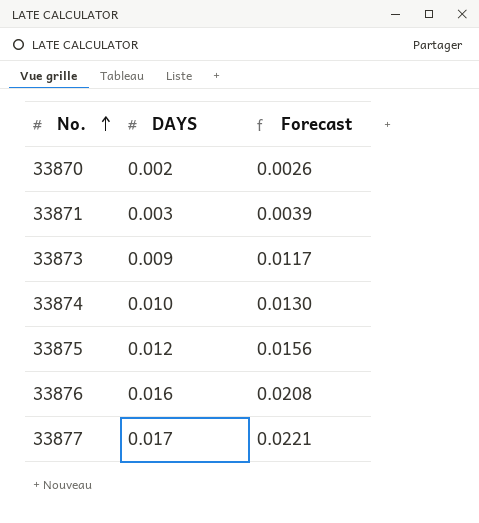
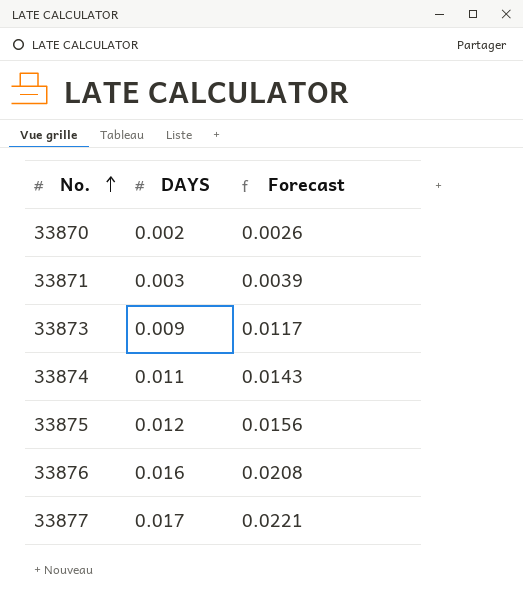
33874 | DAYS: 0.010 -> 0.011
33874 | Forecast: 0.0130 -> 0.0143

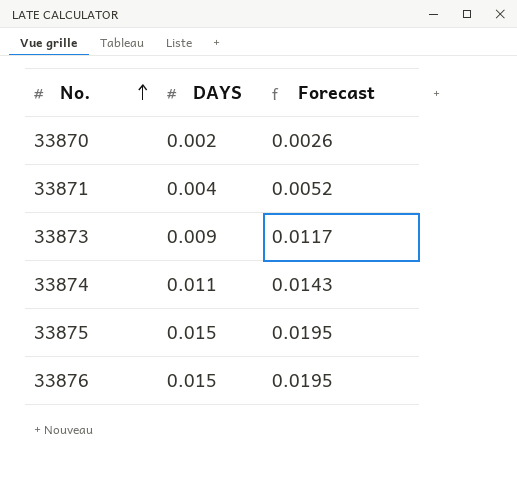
row 33877: 0.017 | 0.0221 -> none
33871 | DAYS: 0.003 -> 0.004
33871 | Forecast: 0.0039 -> 0.0052
33875 | DAYS: 0.012 -> 0.015
33875 | Forecast: 0.0156 -> 0.0195
33876 | DAYS: 0.016 -> 0.015
33876 | Forecast: 0.0208 -> 0.0195

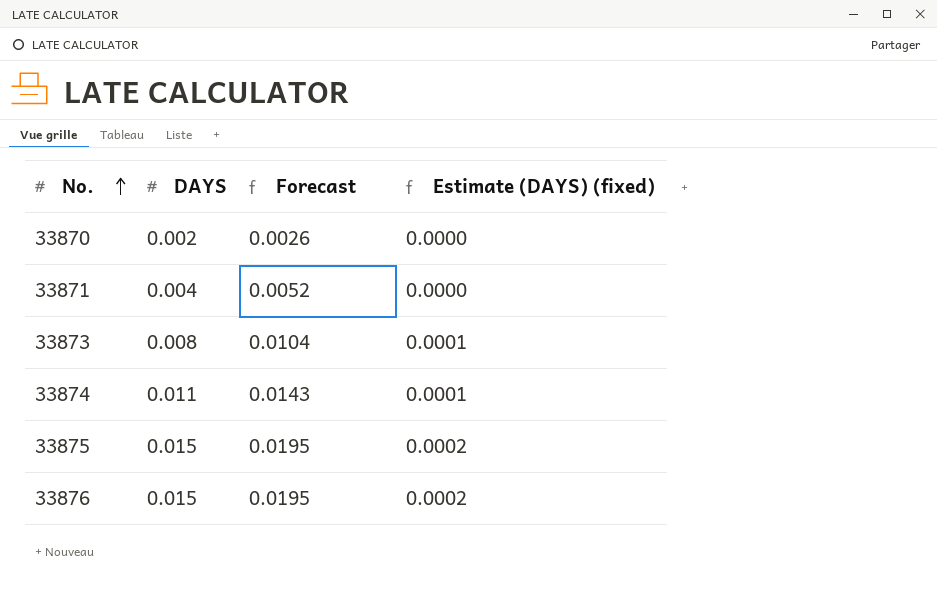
column Estimate (DAYS) (fixed) | formula: none -> [DAYS] * 0.01
33873 | DAYS: 0.009 -> 0.008
33873 | Forecast: 0.0117 -> 0.0104

